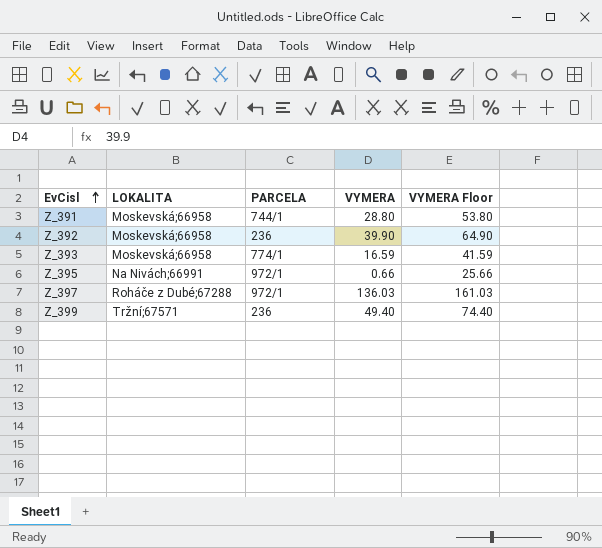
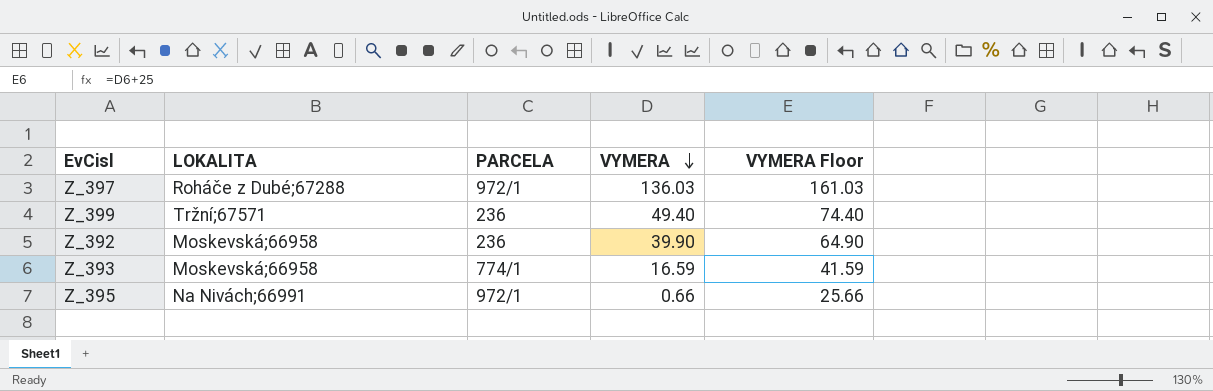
row order: EvCisl ascending -> VYMERA descending
row Z_391: Moskevská;66958 | 744/1 | 28.80 | 53.80 -> none

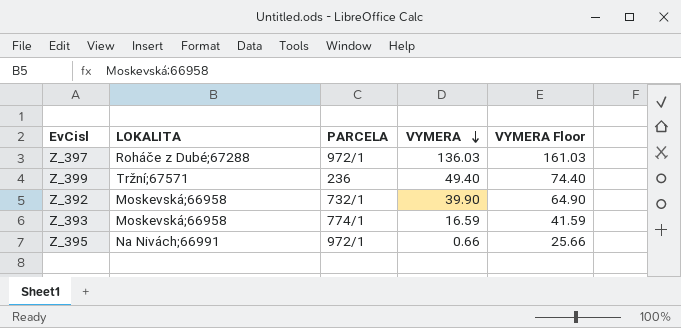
Z_392 | PARCELA: 236 -> 732/1

